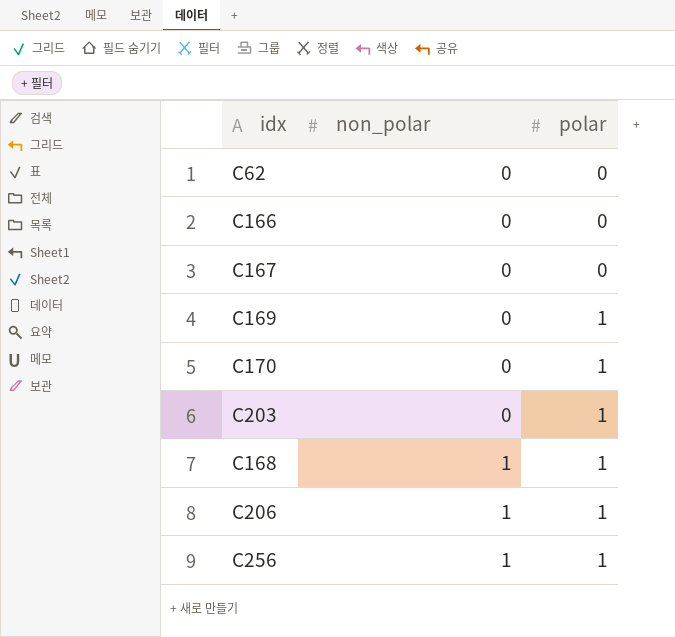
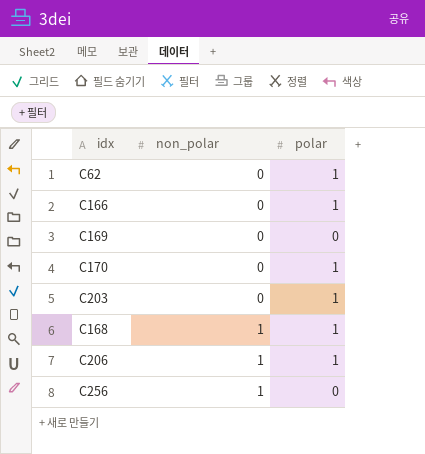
row C167: 0 | 0 -> none
C62 | polar: 0 -> 1
C166 | polar: 0 -> 1
C169 | polar: 1 -> 0
C256 | polar: 1 -> 0

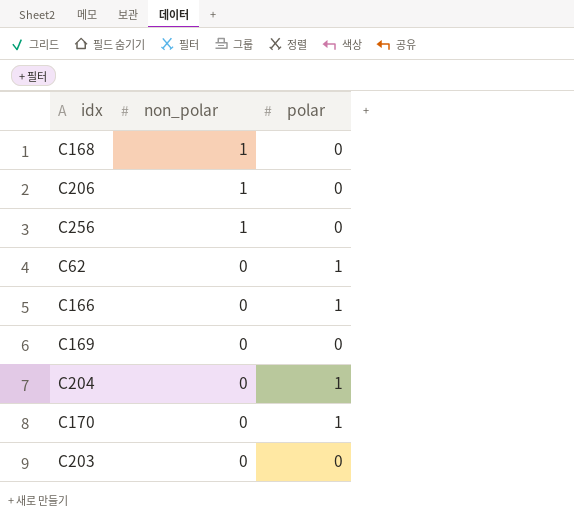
row order: non_polar ascending -> non_polar descending
C168 | polar: 1 -> 0
C206 | polar: 1 -> 0
row C204: none -> 0 | 1
C203 | polar: 1 -> 0

